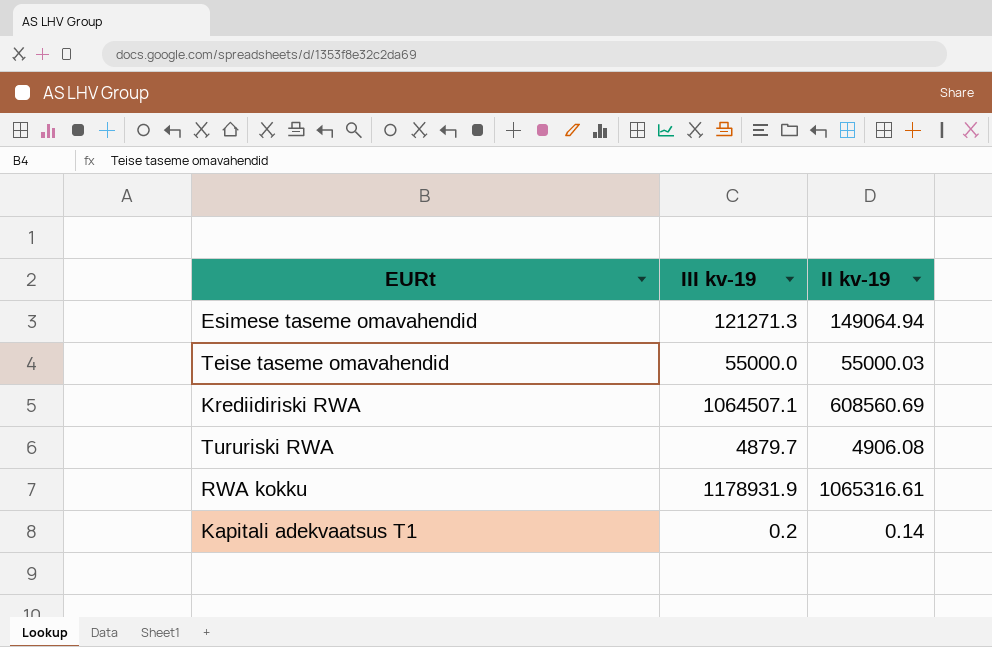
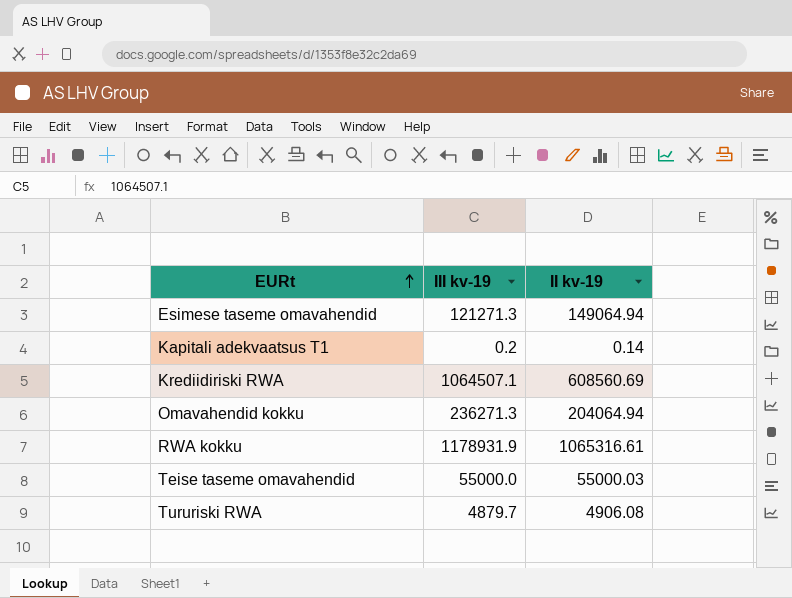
row order: none -> EURt ascending
row Omavahendid kokku: none -> 236271.3 | 204064.94

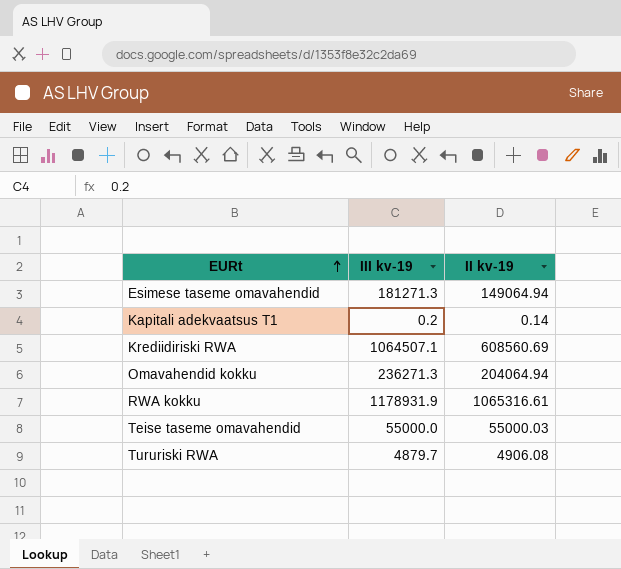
Esimese taseme omavahendid | III kv-19: 121271.3 -> 181271.3

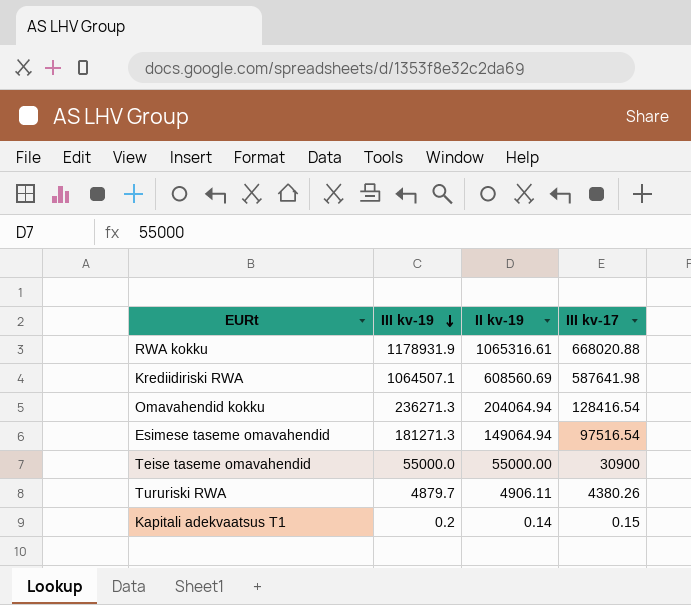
row order: EURt ascending -> III kv-19 descending
column III kv-17 | position: none -> 4
Teise taseme omavahendid | II kv-19: 55000.03 -> 55000.00
Tururiski RWA | II kv-19: 4906.08 -> 4906.11

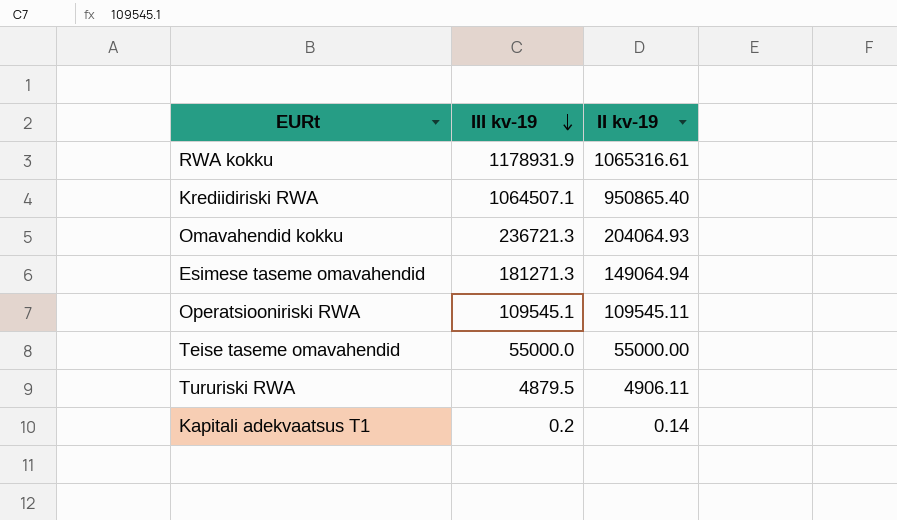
column III kv-17 | position: 4 -> none
Krediidiriski RWA | II kv-19: 608560.69 -> 950865.40
Omavahendid kokku | III kv-19: 236271.3 -> 236721.3
Omavahendid kokku | II kv-19: 204064.94 -> 204064.93
row Operatsiooniriski RWA: none -> 109545.1 | 109545.11
Tururiski RWA | III kv-19: 4879.7 -> 4879.5

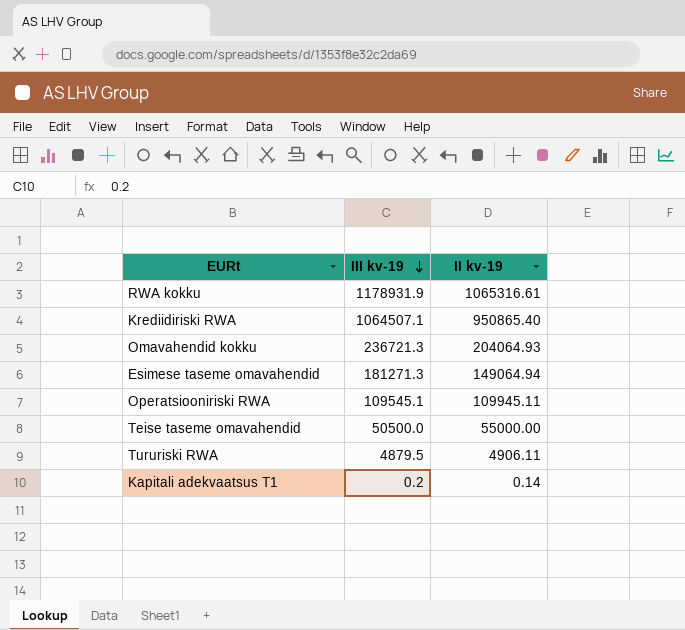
Operatsiooniriski RWA | II kv-19: 109545.11 -> 109945.11
Teise taseme omavahendid | III kv-19: 55000.0 -> 50500.0

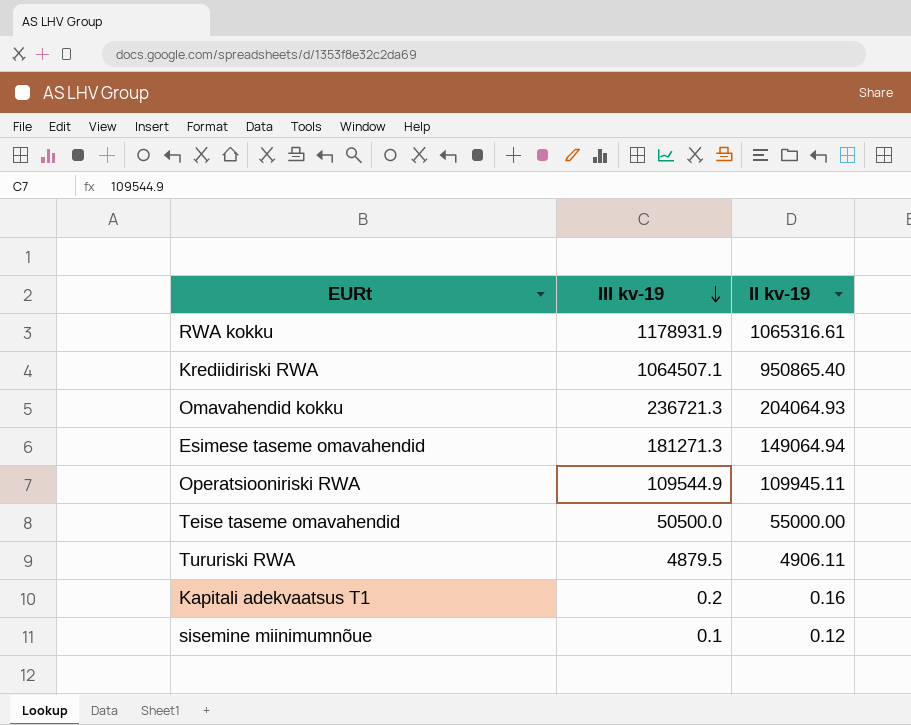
Operatsiooniriski RWA | III kv-19: 109545.1 -> 109544.9
Kapitali adekvaatsus T1 | II kv-19: 0.14 -> 0.16
row sisemine miinimumnõue: none -> 0.1 | 0.12

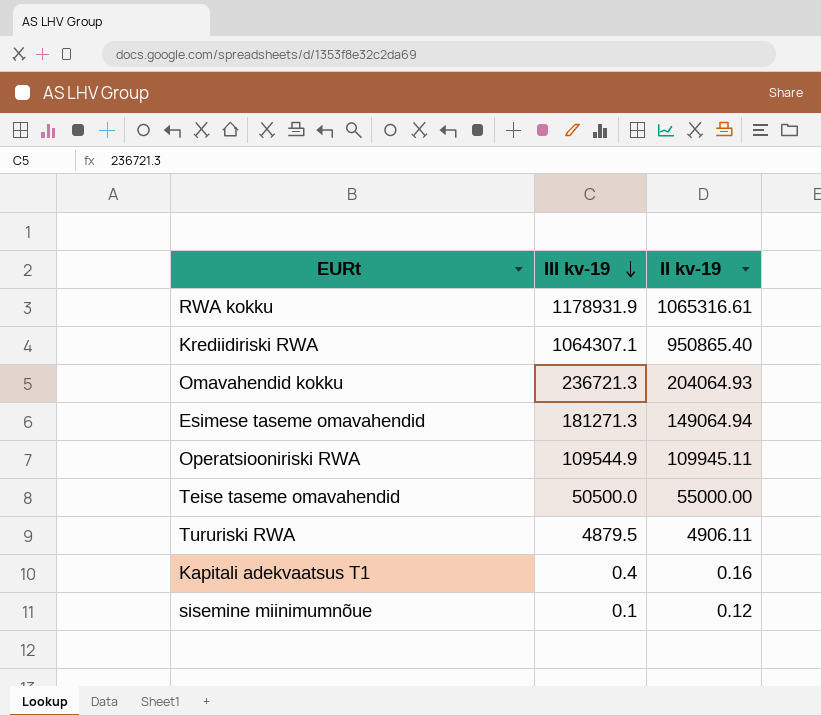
Krediidiriski RWA | III kv-19: 1064507.1 -> 1064307.1
Kapitali adekvaatsus T1 | III kv-19: 0.2 -> 0.4

